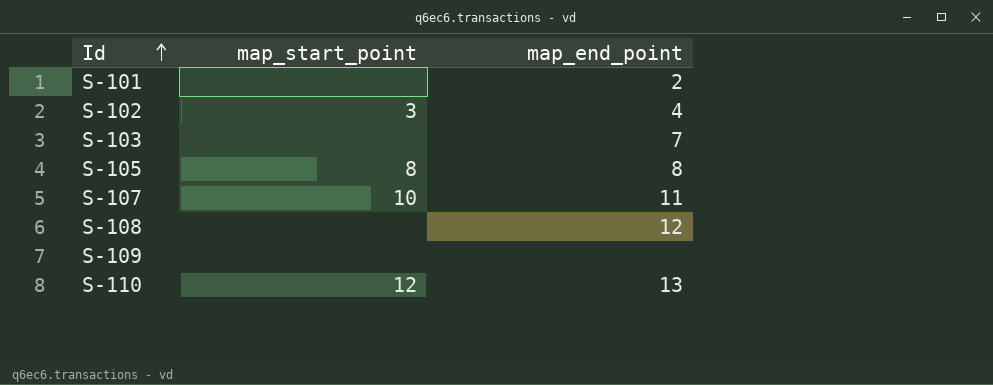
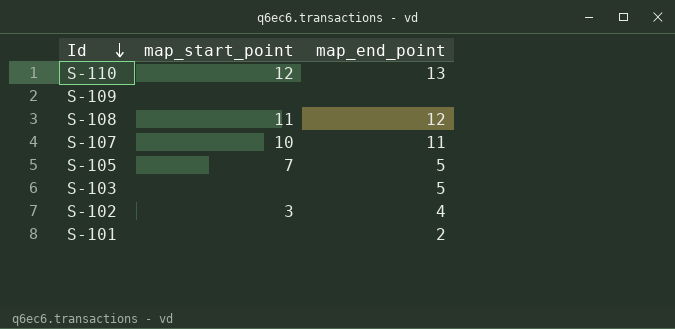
row order: Id ascending -> Id descending
S-108 | map_start_point: none -> 11
S-105 | map_start_point: 8 -> 7
S-105 | map_end_point: 8 -> 5
S-103 | map_end_point: 7 -> 5

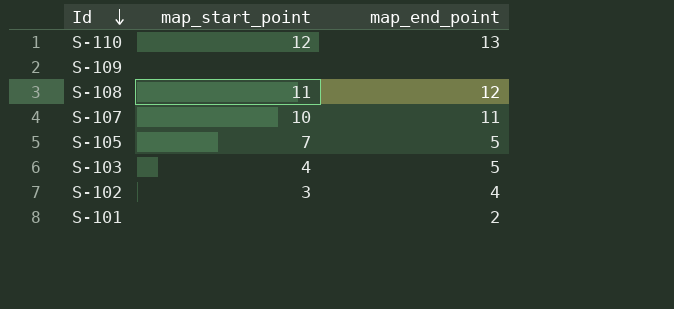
S-103 | map_start_point: none -> 4

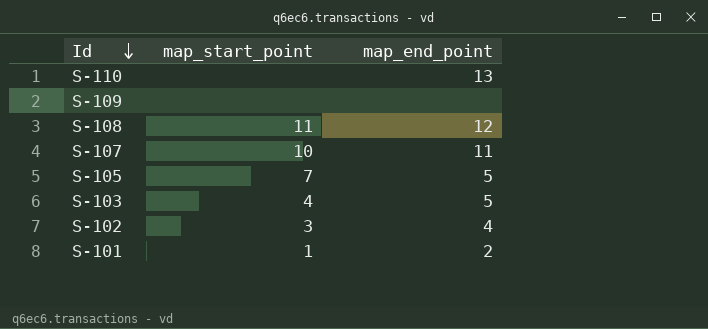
S-110 | map_start_point: 12 -> none
S-101 | map_start_point: none -> 1

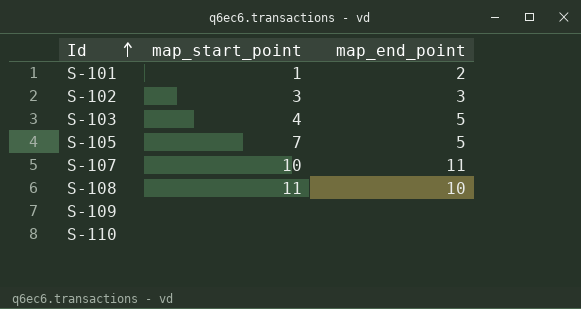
row order: Id descending -> Id ascending
S-102 | map_end_point: 4 -> 3
S-108 | map_end_point: 12 -> 10
S-110 | map_end_point: 13 -> none

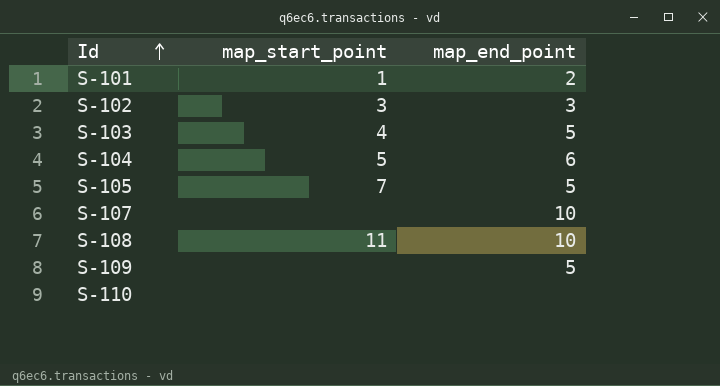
row S-104: none -> 5 | 6
S-107 | map_start_point: 10 -> none
S-107 | map_end_point: 11 -> 10
S-109 | map_end_point: none -> 5

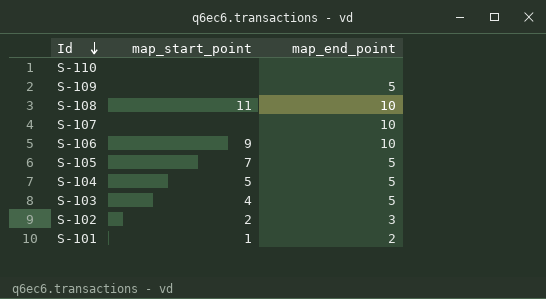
row order: Id ascending -> Id descending
row S-106: none -> 9 | 10
S-104 | map_end_point: 6 -> 5
S-102 | map_start_point: 3 -> 2

